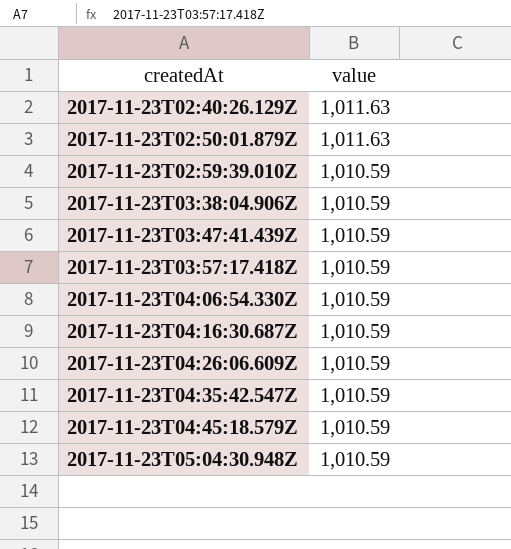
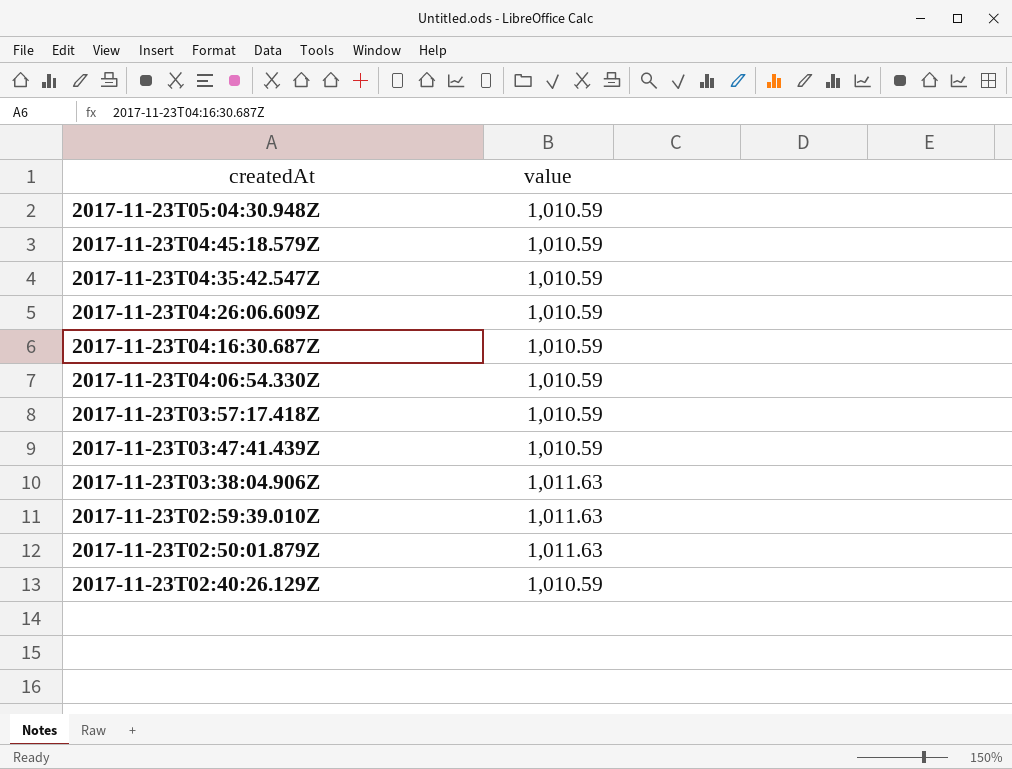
row order: createdAt ascending -> createdAt descending
2017-11-23T03:38:04.906Z | value: 1,010.59 -> 1,011.63
2017-11-23T02:59:39.010Z | value: 1,010.59 -> 1,011.63
2017-11-23T02:40:26.129Z | value: 1,011.63 -> 1,010.59

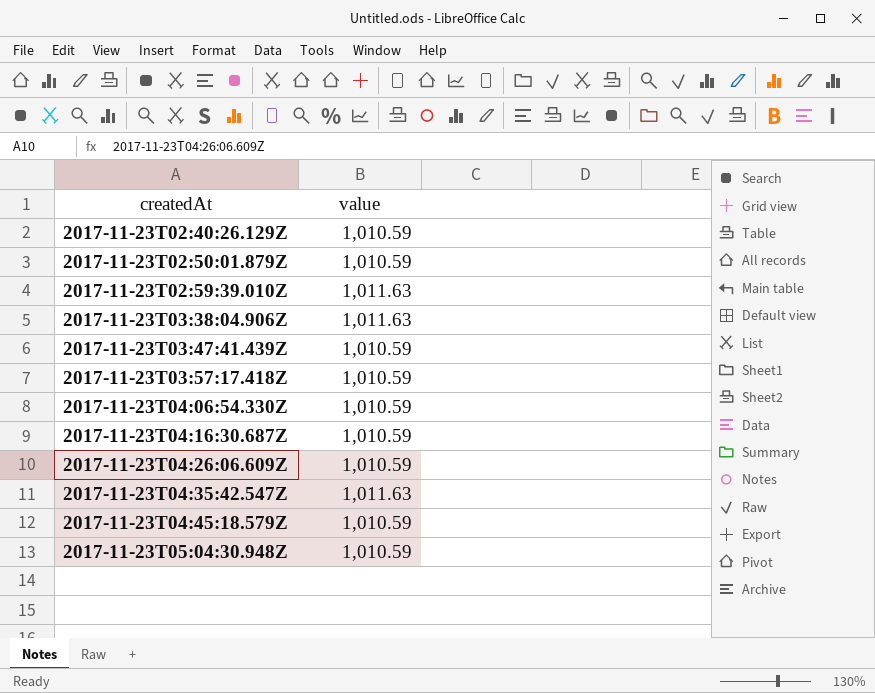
row order: createdAt descending -> createdAt ascending
2017-11-23T02:50:01.879Z | value: 1,011.63 -> 1,010.59
2017-11-23T04:35:42.547Z | value: 1,010.59 -> 1,011.63

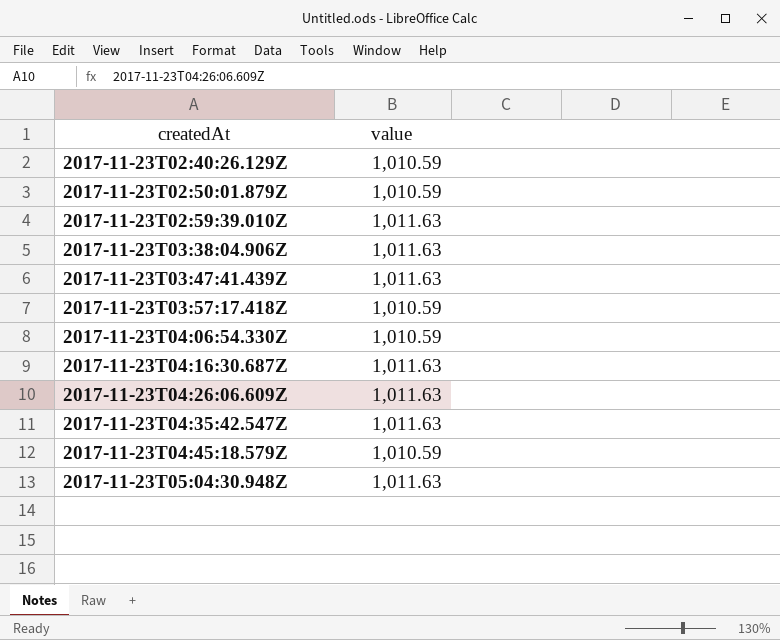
2017-11-23T03:47:41.439Z | value: 1,010.59 -> 1,011.63
2017-11-23T04:16:30.687Z | value: 1,010.59 -> 1,011.63
2017-11-23T04:26:06.609Z | value: 1,010.59 -> 1,011.63
2017-11-23T05:04:30.948Z | value: 1,010.59 -> 1,011.63

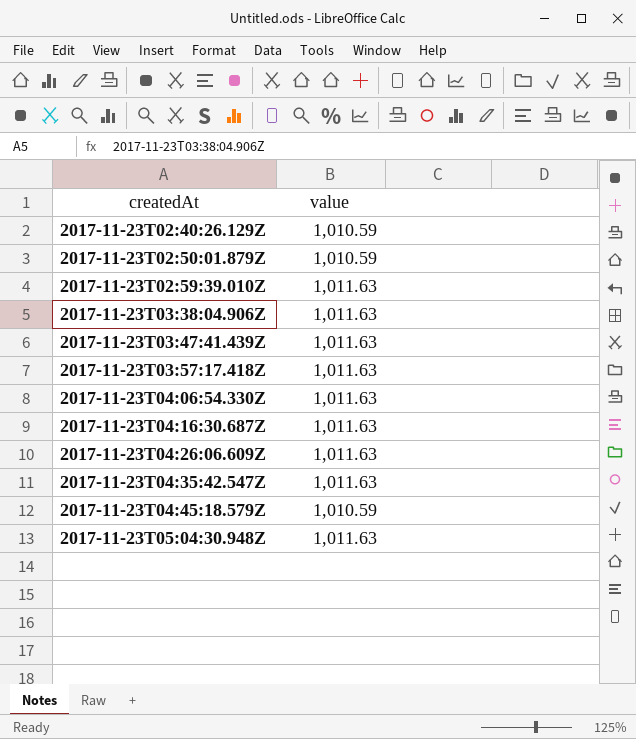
2017-11-23T03:57:17.418Z | value: 1,010.59 -> 1,011.63
2017-11-23T04:06:54.330Z | value: 1,010.59 -> 1,011.63

